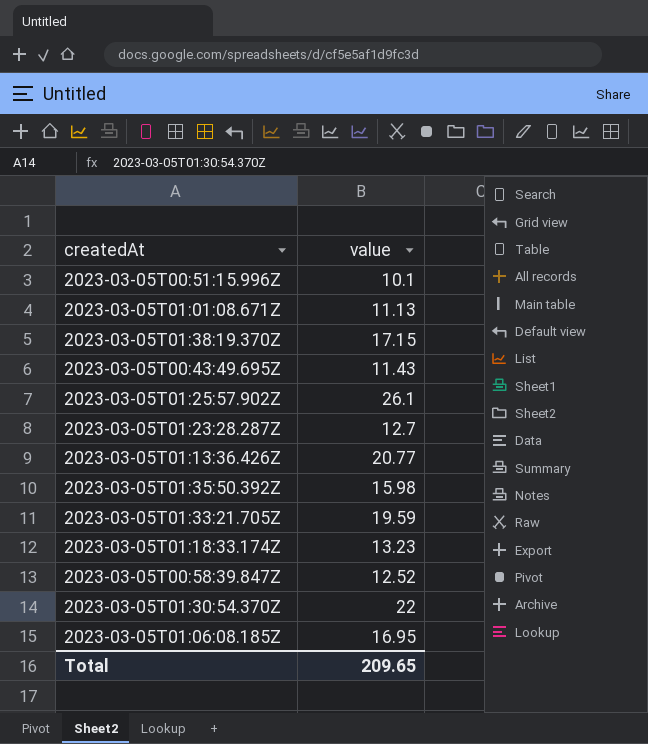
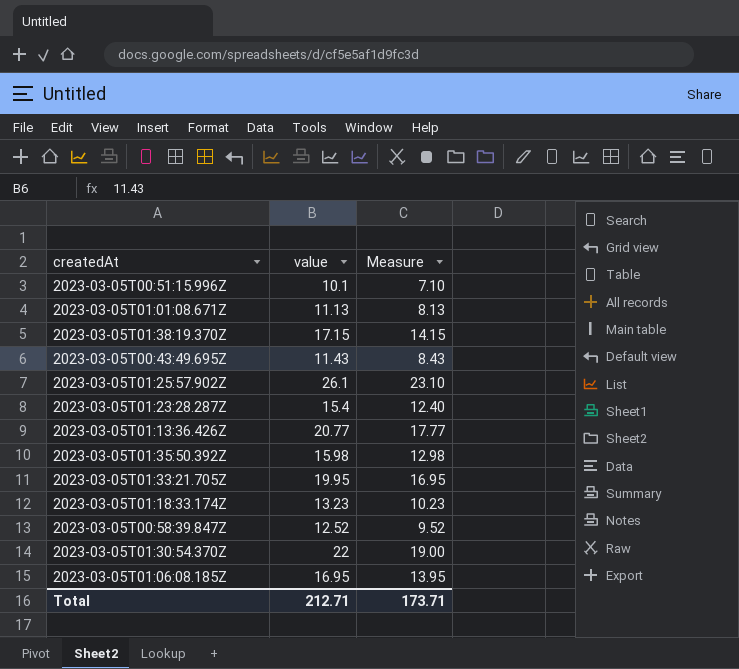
column Measure | formula: none -> [value] - 3
2023-03-05T01:23:28.287Z | value: 12.7 -> 15.4
2023-03-05T01:33:21.705Z | value: 19.59 -> 19.95
Total | value: 209.65 -> 212.71

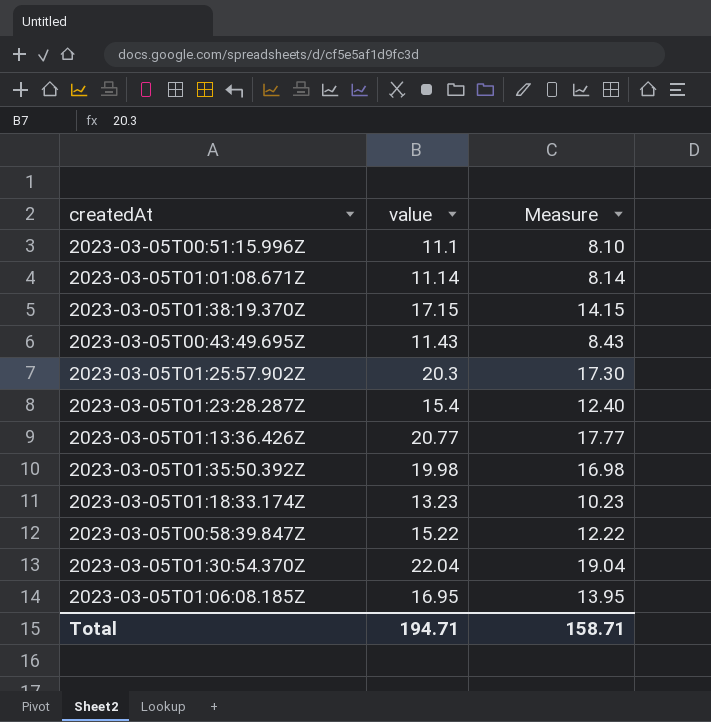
row 2023-03-05T01:33:21.705Z: 19.95 | 16.95 -> none
2023-03-05T00:51:15.996Z | value: 10.1 -> 11.1
2023-03-05T00:51:15.996Z | Measure: 7.10 -> 8.10
2023-03-05T01:01:08.671Z | value: 11.13 -> 11.14
2023-03-05T01:01:08.671Z | Measure: 8.13 -> 8.14
2023-03-05T01:25:57.902Z | value: 26.1 -> 20.3
2023-03-05T01:25:57.902Z | Measure: 23.10 -> 17.30
2023-03-05T01:35:50.392Z | value: 15.98 -> 19.98
2023-03-05T01:35:50.392Z | Measure: 12.98 -> 16.98
2023-03-05T00:58:39.847Z | value: 12.52 -> 15.22
2023-03-05T00:58:39.847Z | Measure: 9.52 -> 12.22
2023-03-05T01:30:54.370Z | value: 22 -> 22.04
2023-03-05T01:30:54.370Z | Measure: 19.00 -> 19.04
Total | value: 212.71 -> 194.71
Total | Measure: 173.71 -> 158.71

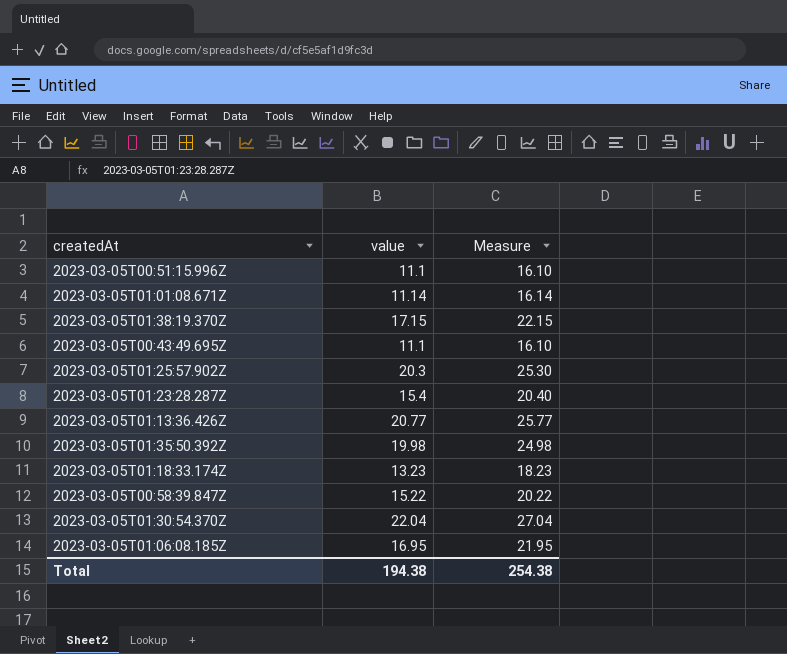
column Measure | formula: [value] - 3 -> [value] + 5
2023-03-05T00:43:49.695Z | value: 11.43 -> 11.1
Total | value: 194.71 -> 194.38
Total | Measure: 158.71 -> 254.38

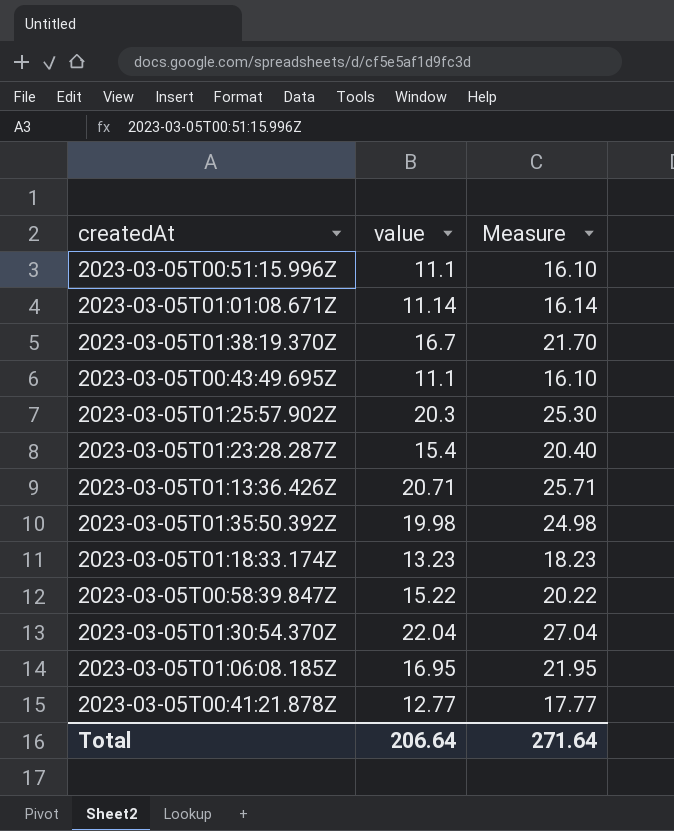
2023-03-05T01:38:19.370Z | value: 17.15 -> 16.7
2023-03-05T01:38:19.370Z | Measure: 22.15 -> 21.70
2023-03-05T01:13:36.426Z | value: 20.77 -> 20.71
2023-03-05T01:13:36.426Z | Measure: 25.77 -> 25.71
row 2023-03-05T00:41:21.878Z: none -> 12.77 | 17.77
Total | value: 194.38 -> 206.64
Total | Measure: 254.38 -> 271.64

